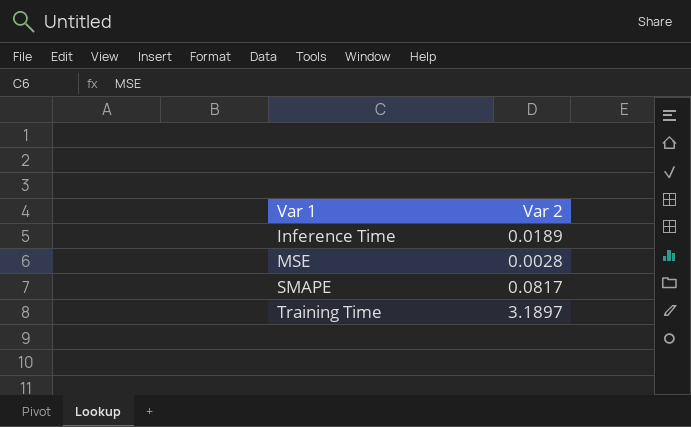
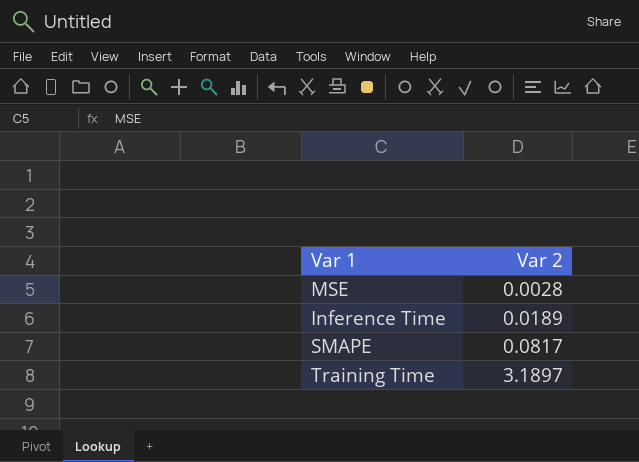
row order: Var 1 ascending -> Var 2 ascending

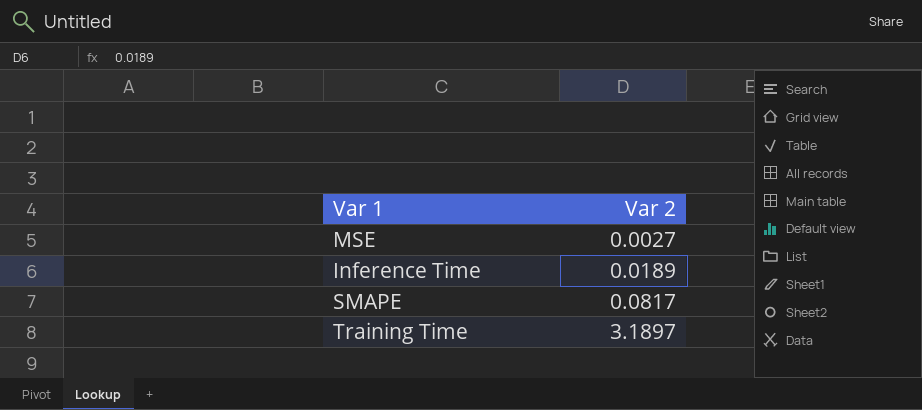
MSE | Var 2: 0.0028 -> 0.0027

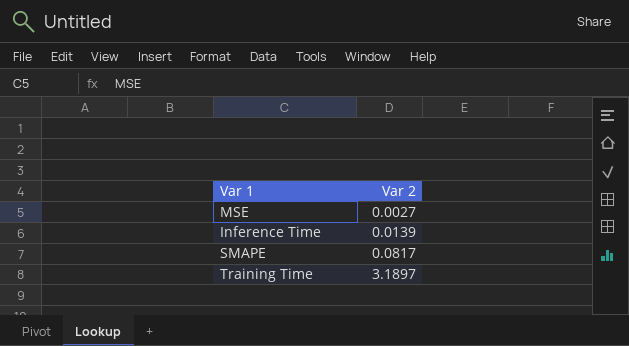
Inference Time | Var 2: 0.0189 -> 0.0139

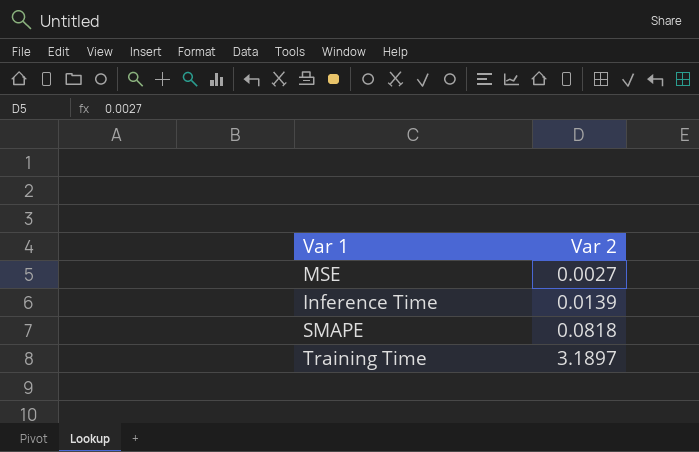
SMAPE | Var 2: 0.0817 -> 0.0818

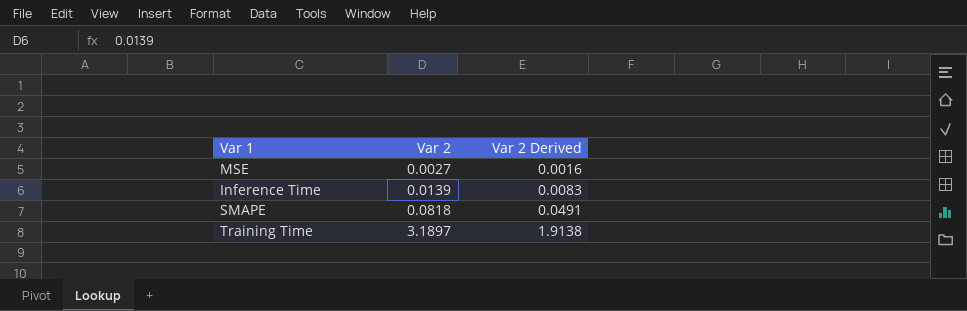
column Var 2 Derived | formula: none -> [Var 2] * 0.6

